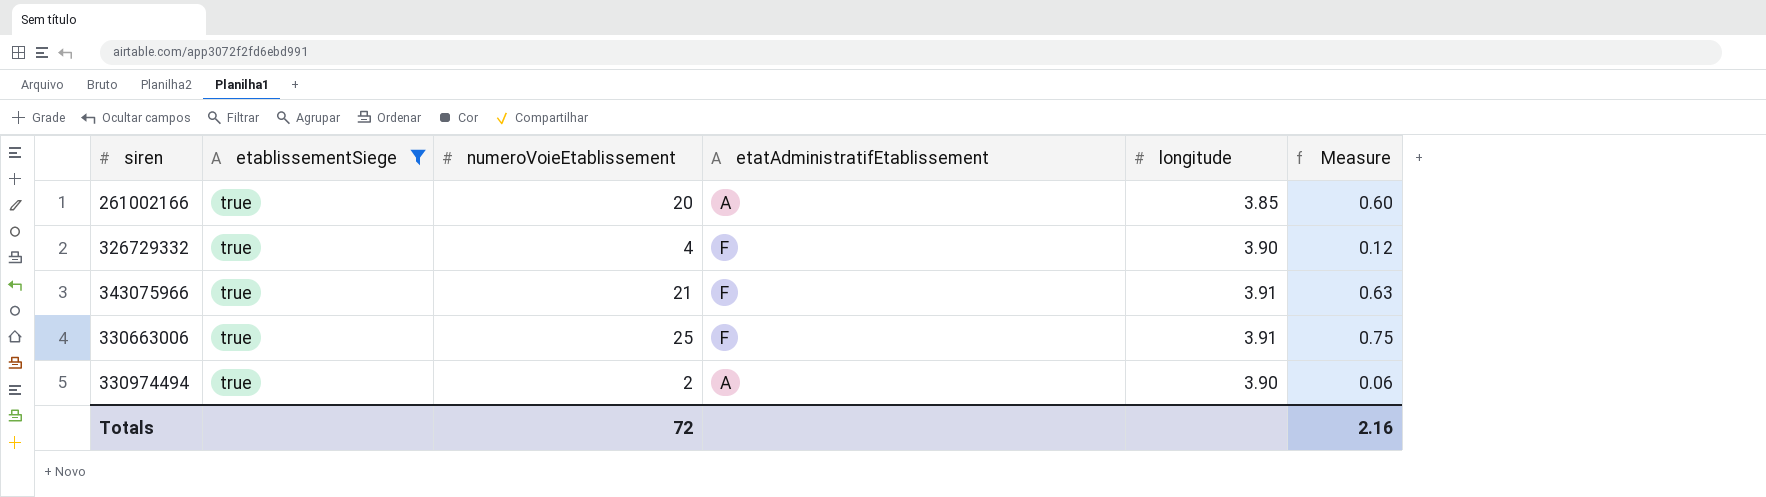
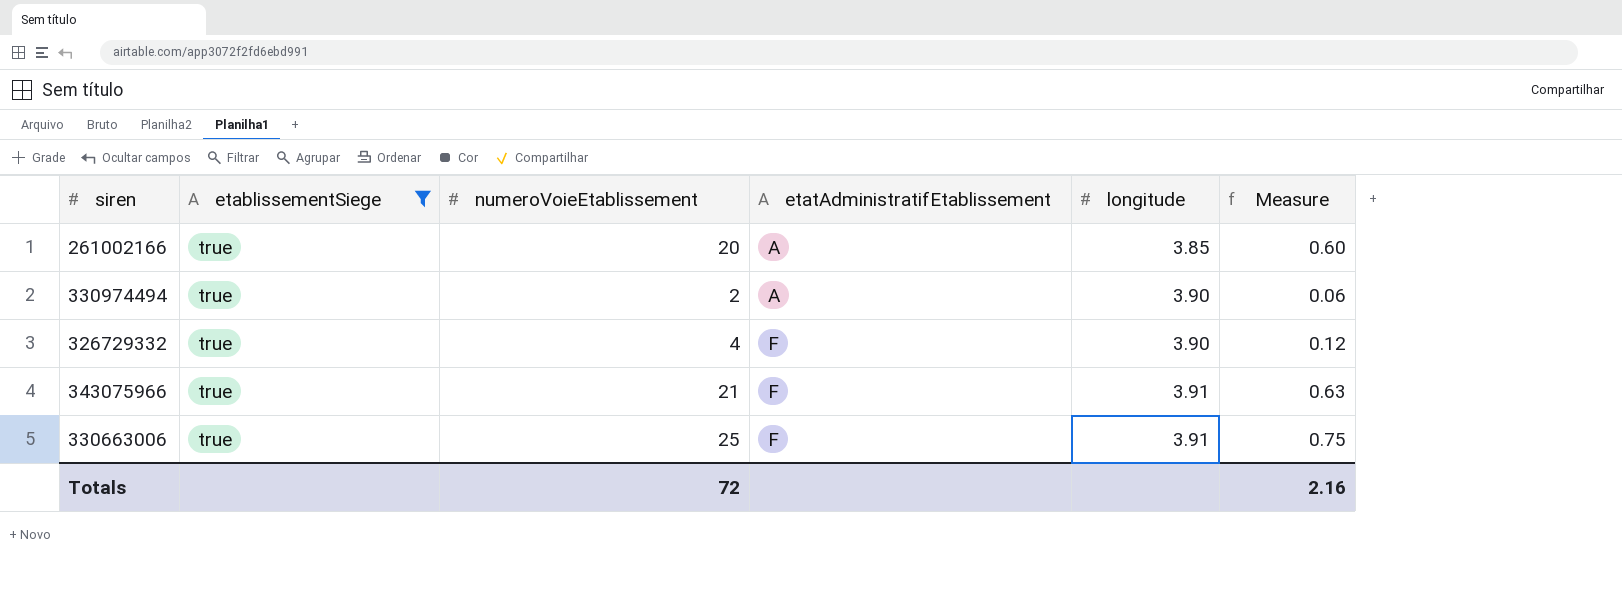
row order: none -> etatAdministratifEtablissement ascending

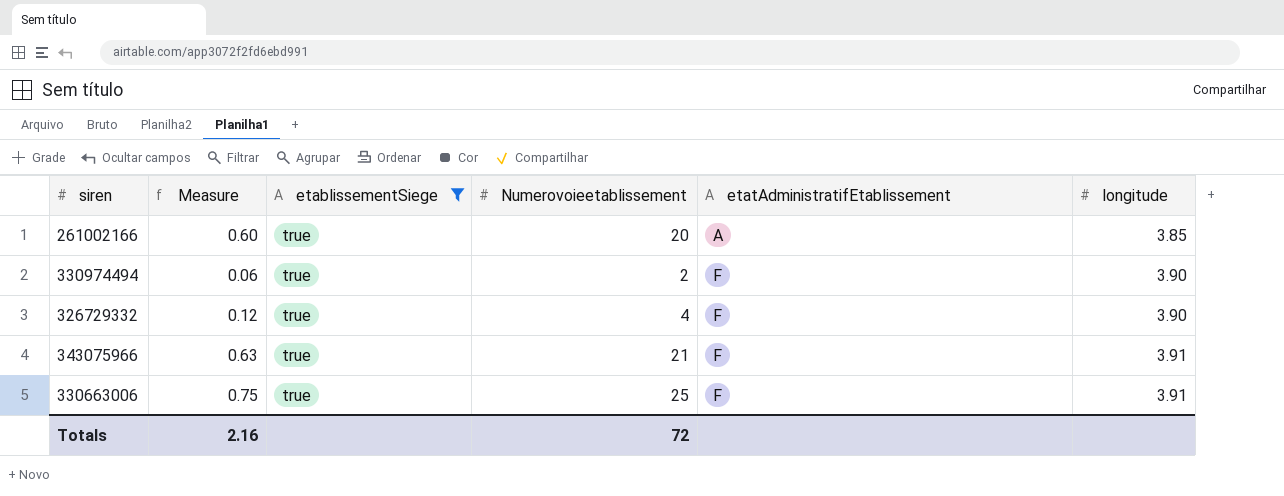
column Measure | position: 6 -> 2
column name: numeroVoieEtablissement -> Numerovoieetablissement
330974494 | etatAdministratifEtablissement: A -> F

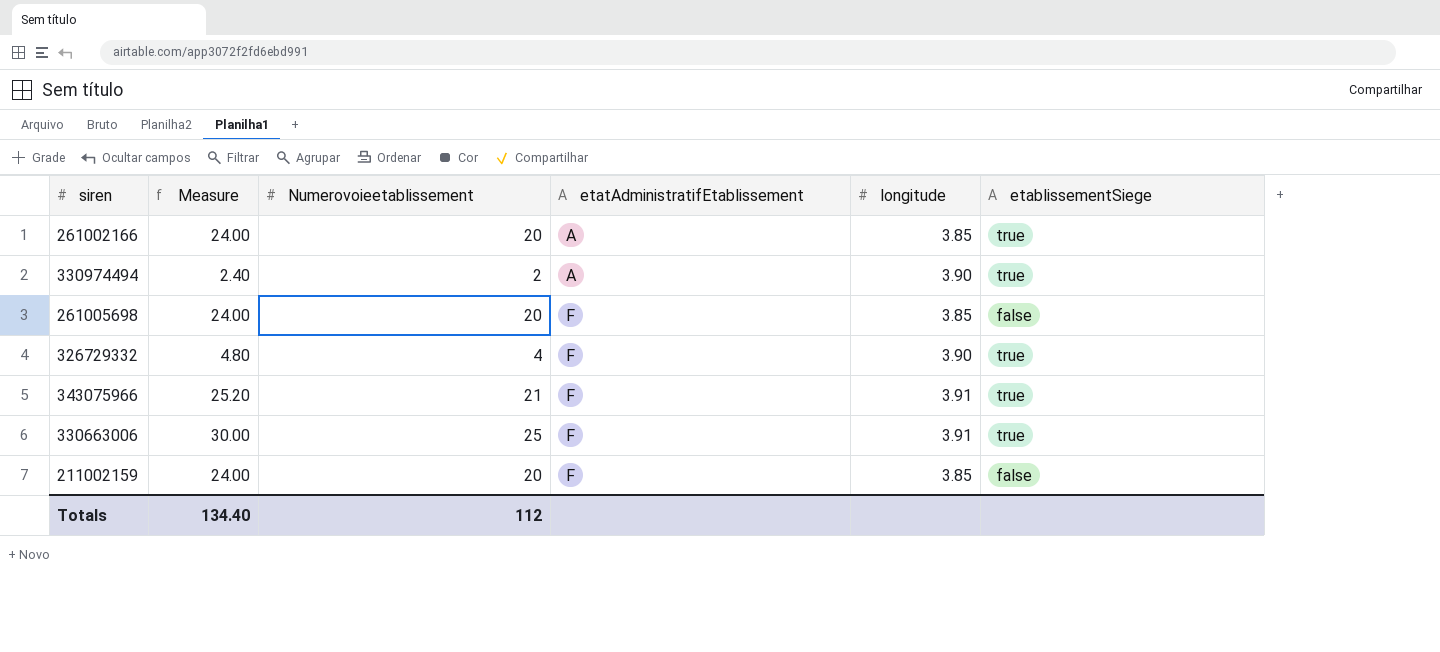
filter: etablissementSiege = true -> none
column Measure | formula: [Numerovoieetablissement] * 0.03 -> [Numerovoieetablissement] * 1.2
column etablissementSiege | position: 3 -> 6
330974494 | etatAdministratifEtablissement: F -> A
Totals | Measure: 2.16 -> 134.40
Totals | Numerovoieetablissement: 72 -> 112

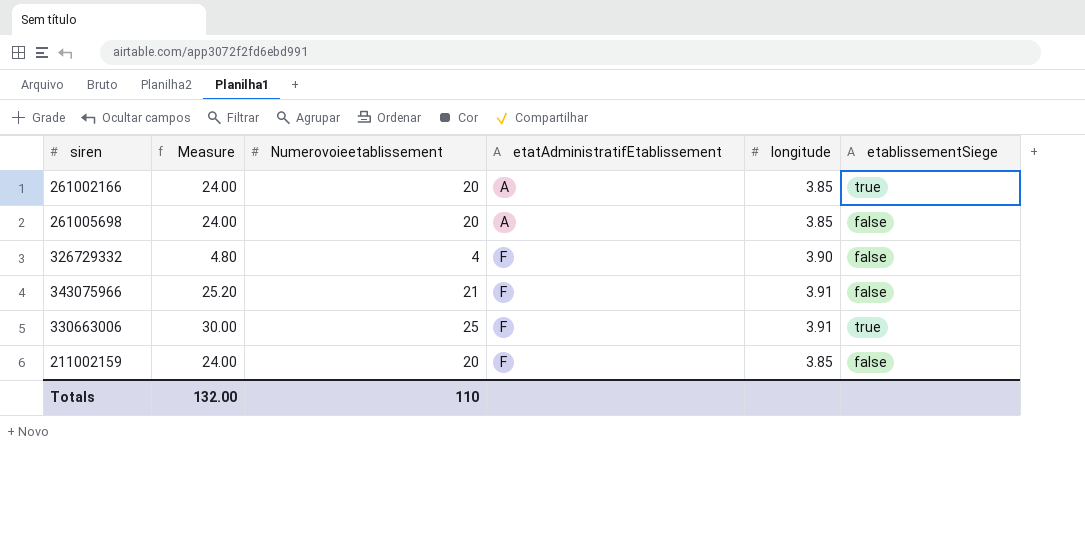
row 330974494: 2.40 | 2 | A | 3.90 | true -> none
261005698 | etatAdministratifEtablissement: F -> A
326729332 | etablissementSiege: true -> false
343075966 | etablissementSiege: true -> false
Totals | Measure: 134.40 -> 132.00
Totals | Numerovoieetablissement: 112 -> 110

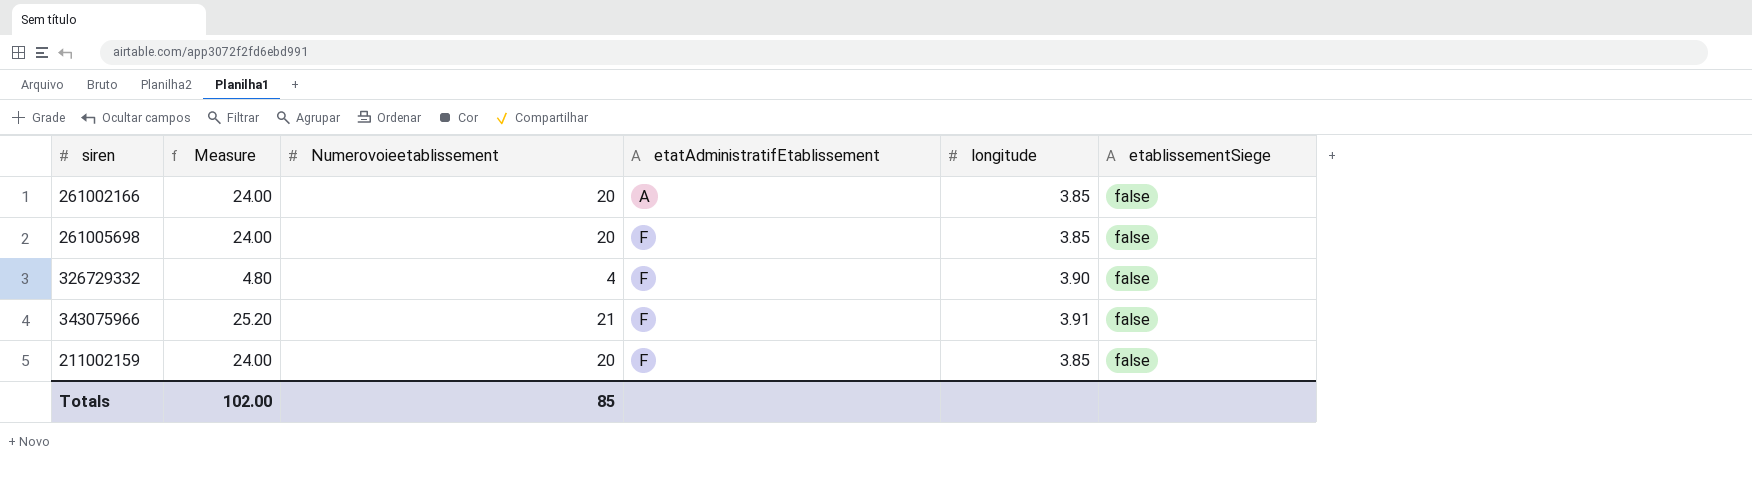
row 330663006: 30.00 | 25 | F | 3.91 | true -> none
261002166 | etablissementSiege: true -> false
261005698 | etatAdministratifEtablissement: A -> F
Totals | Measure: 132.00 -> 102.00
Totals | Numerovoieetablissement: 110 -> 85

